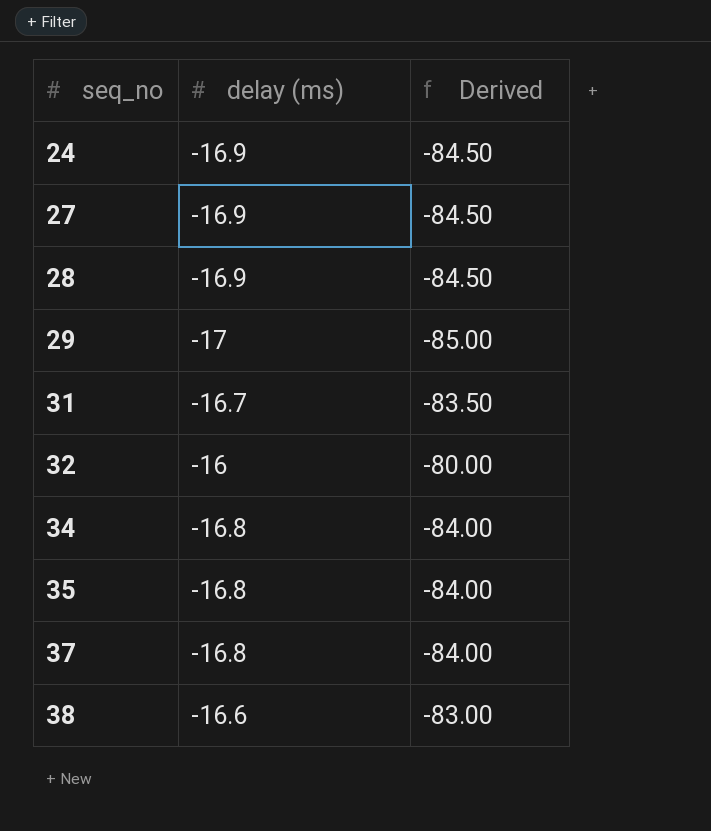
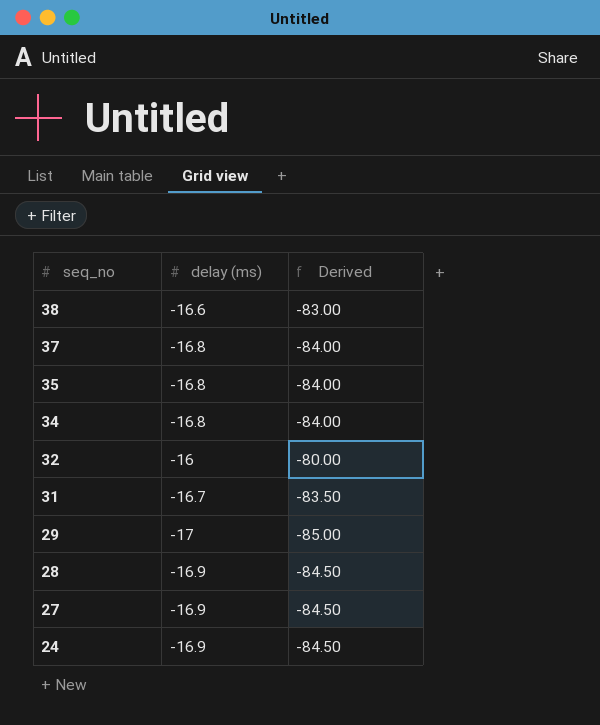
row order: seq_no ascending -> seq_no descending

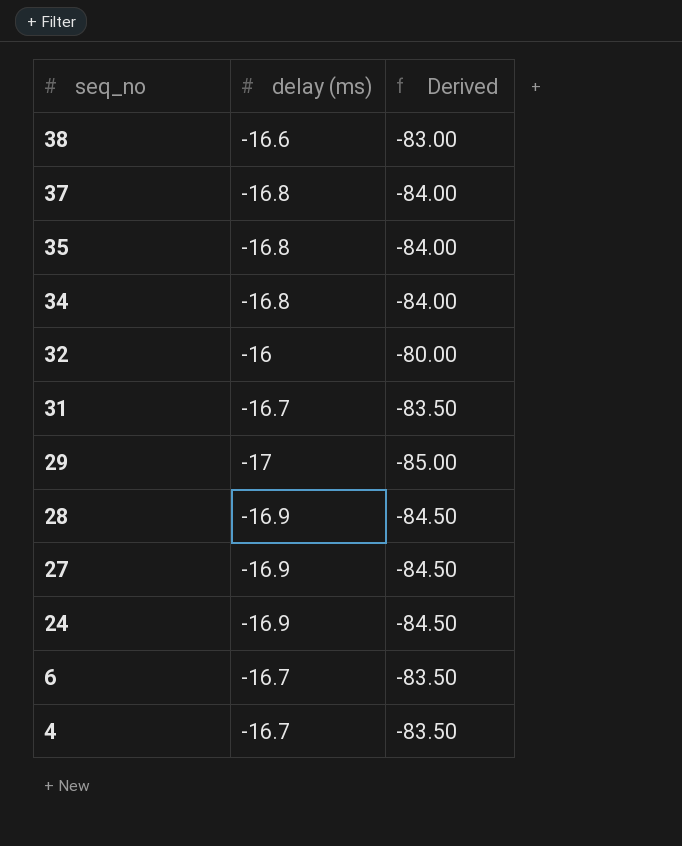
row 6: none -> -16.7 | -83.50
row 4: none -> -16.7 | -83.50

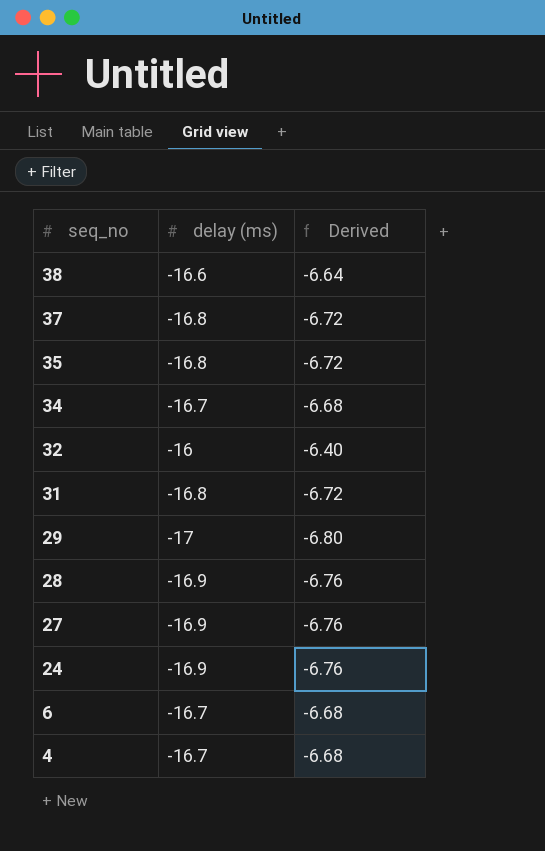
column Derived | formula: [delay (ms)] * 5 -> [delay (ms)] * 0.4
34 | delay (ms): -16.8 -> -16.7
31 | delay (ms): -16.7 -> -16.8

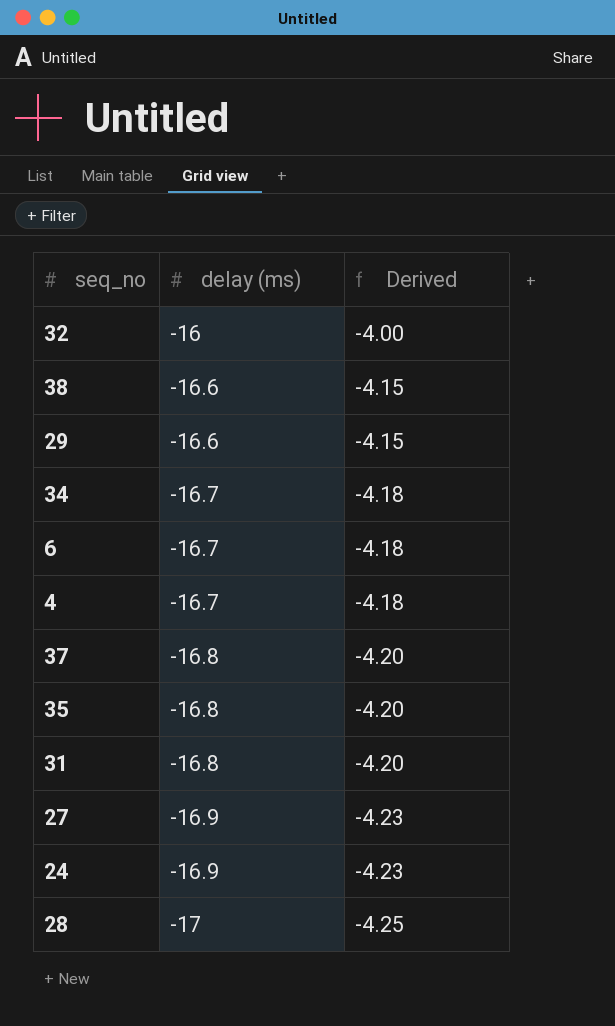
row order: seq_no descending -> delay (ms) descending
column Derived | formula: [delay (ms)] * 0.4 -> [delay (ms)] * 0.25
29 | delay (ms): -17 -> -16.6
28 | delay (ms): -16.9 -> -17

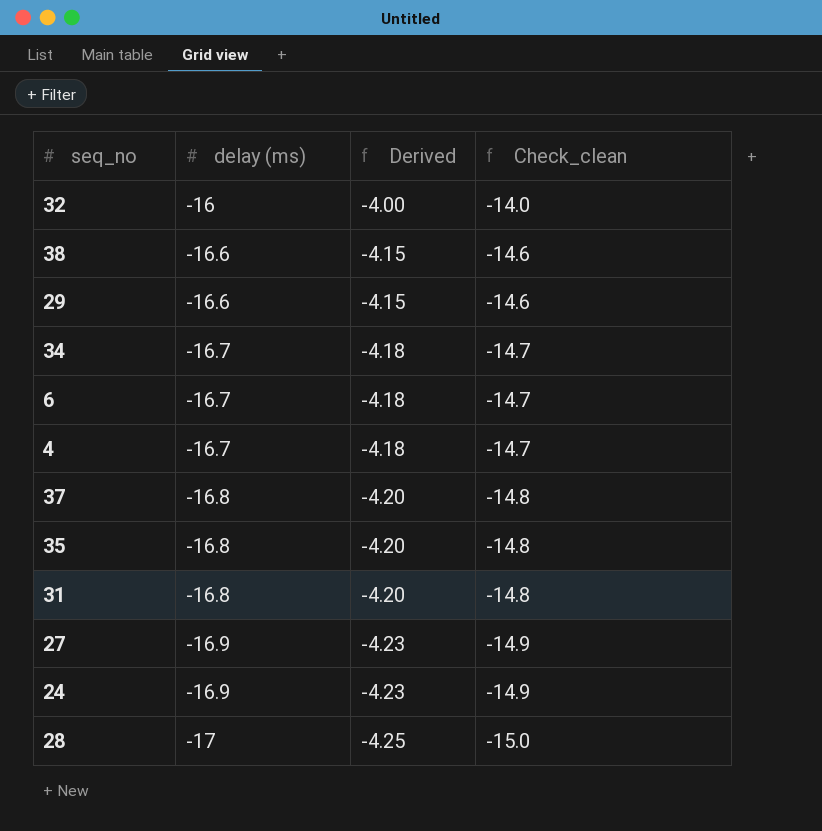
column Check_clean | formula: none -> [delay (ms)] + 2

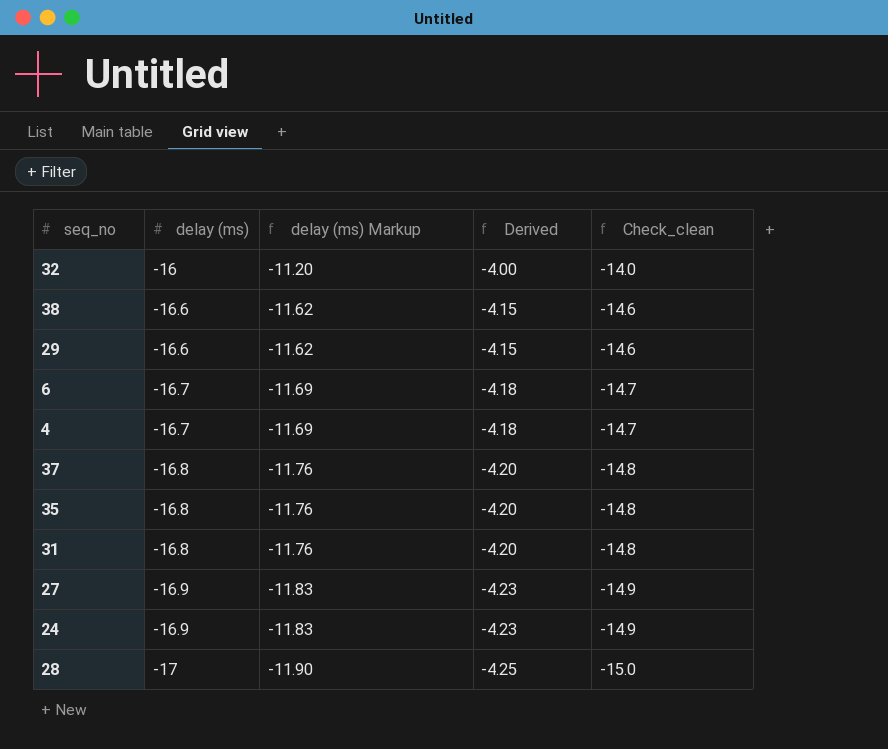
column delay (ms) Markup | formula: none -> [delay (ms)] * 0.7
row 34: -16.7 | -4.18 | -14.7 -> none

